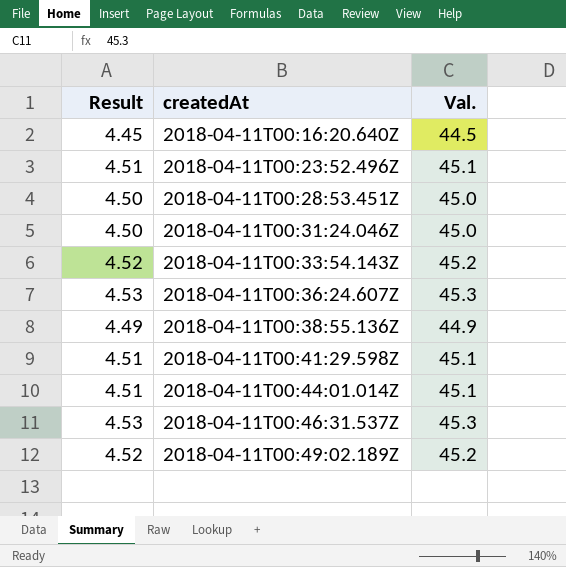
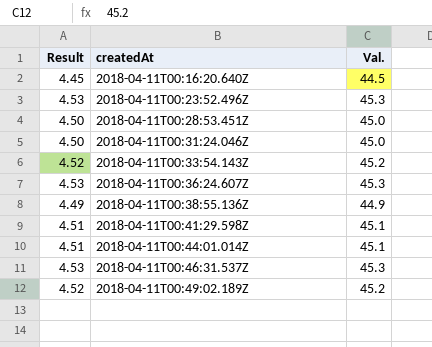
2018-04-11T00:23:52.496Z | Result: 4.51 -> 4.53
2018-04-11T00:23:52.496Z | Val.: 45.1 -> 45.3

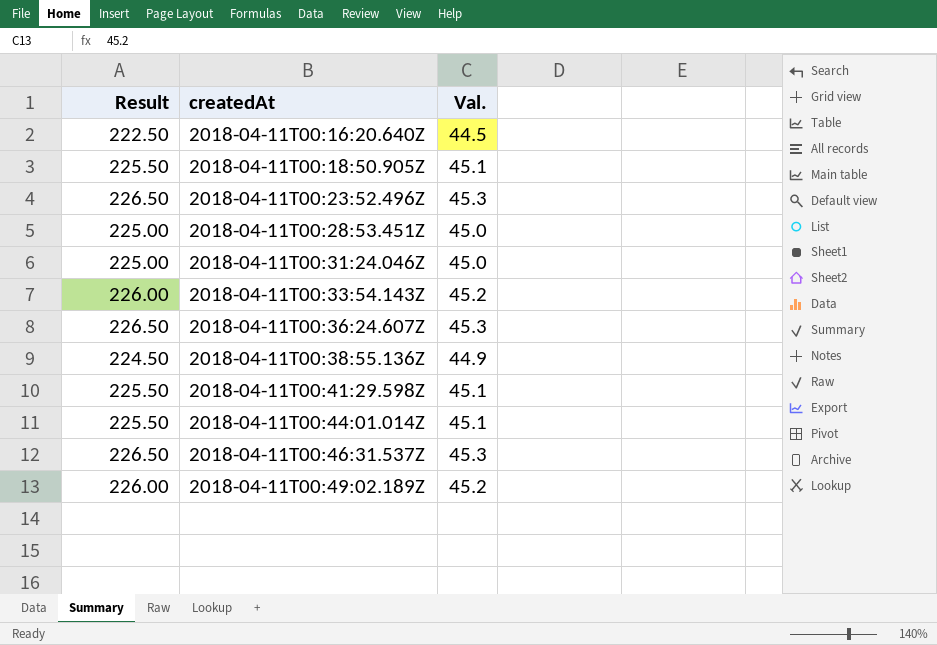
column Result | formula: [Val.] * 0.1 -> [Val.] * 5
row 2018-04-11T00:18:50.905Z: none -> 225.50 | 45.1

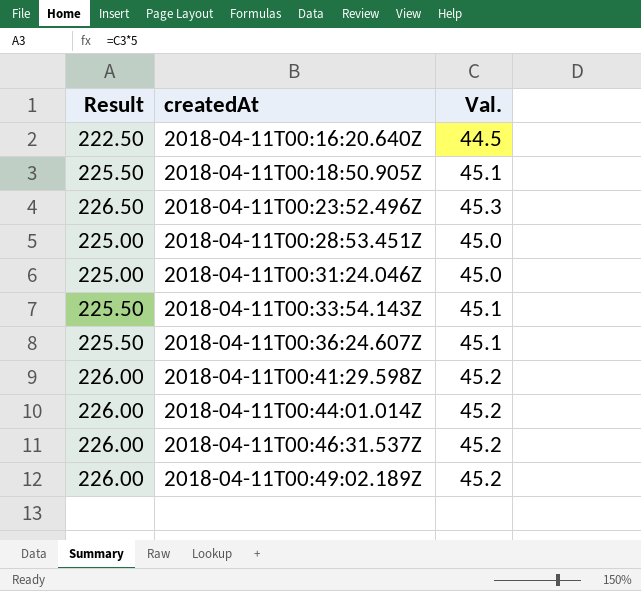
row 2018-04-11T00:38:55.136Z: 224.50 | 44.9 -> none
2018-04-11T00:33:54.143Z | Result: 226.00 -> 225.50
2018-04-11T00:33:54.143Z | Val.: 45.2 -> 45.1
2018-04-11T00:36:24.607Z | Result: 226.50 -> 225.50
2018-04-11T00:36:24.607Z | Val.: 45.3 -> 45.1
2018-04-11T00:41:29.598Z | Result: 225.50 -> 226.00
2018-04-11T00:41:29.598Z | Val.: 45.1 -> 45.2
2018-04-11T00:44:01.014Z | Result: 225.50 -> 226.00
2018-04-11T00:44:01.014Z | Val.: 45.1 -> 45.2
2018-04-11T00:46:31.537Z | Result: 226.50 -> 226.00
2018-04-11T00:46:31.537Z | Val.: 45.3 -> 45.2

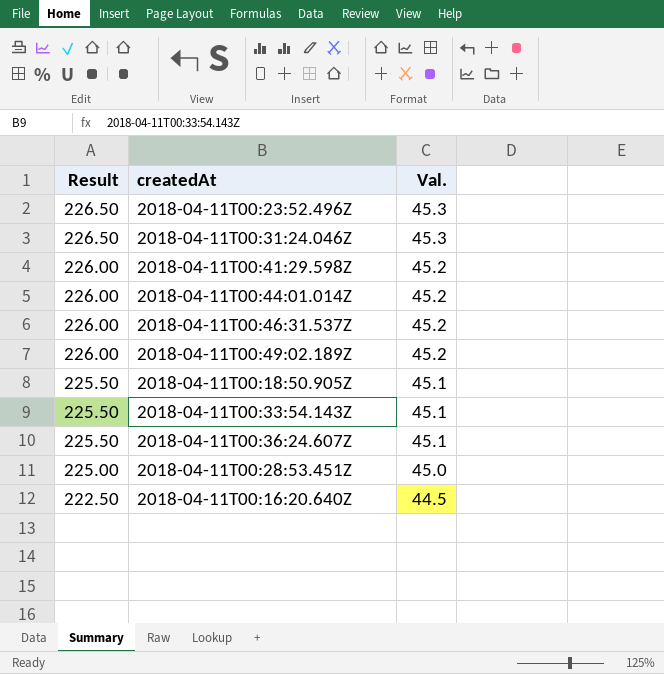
row order: createdAt ascending -> Result descending
2018-04-11T00:31:24.046Z | Result: 225.00 -> 226.50
2018-04-11T00:31:24.046Z | Val.: 45.0 -> 45.3

